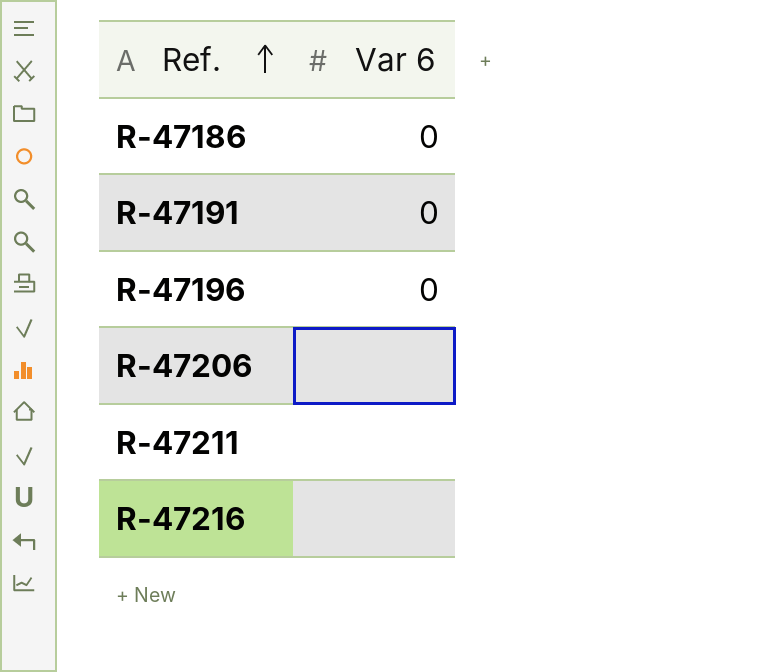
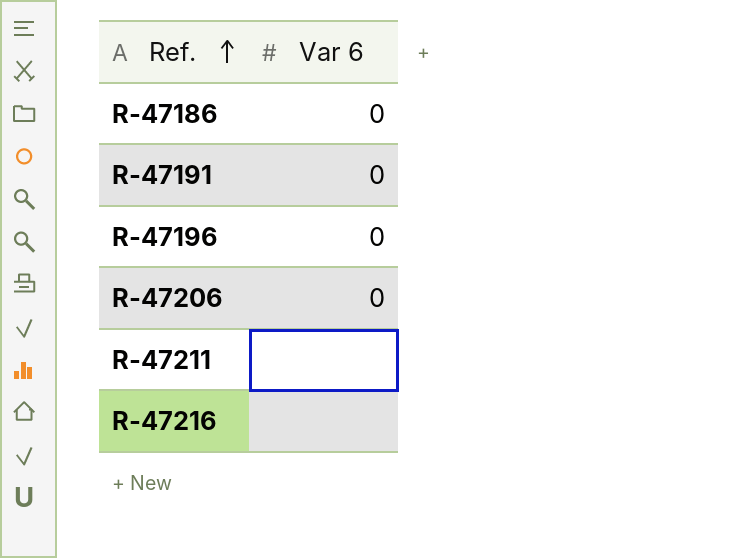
R-47206 | Var 6: none -> 0

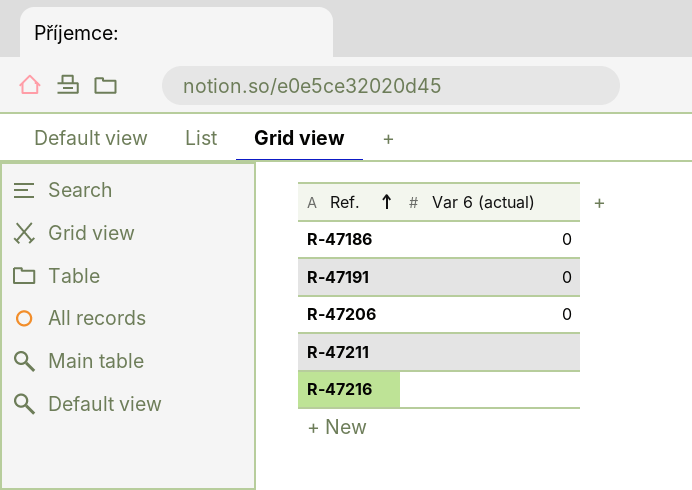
column name: Var 6 -> Var 6 (actual)
row R-47196: 0 -> none

